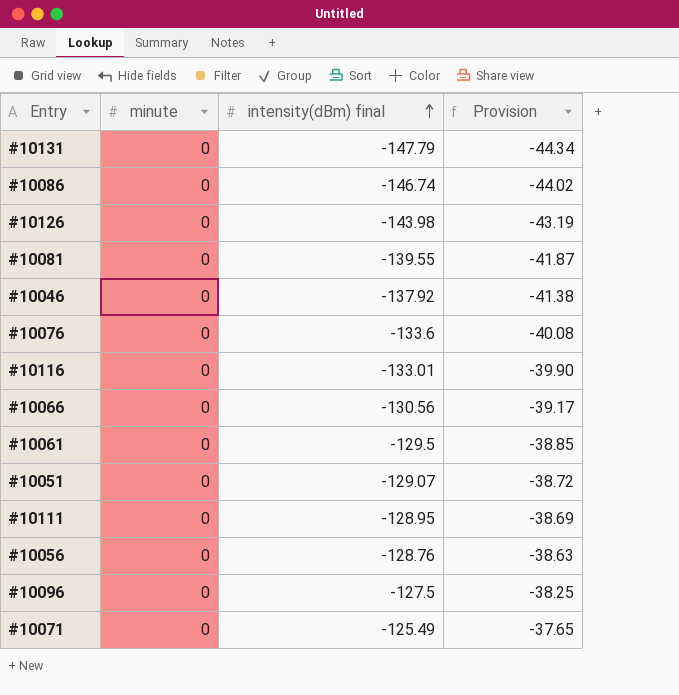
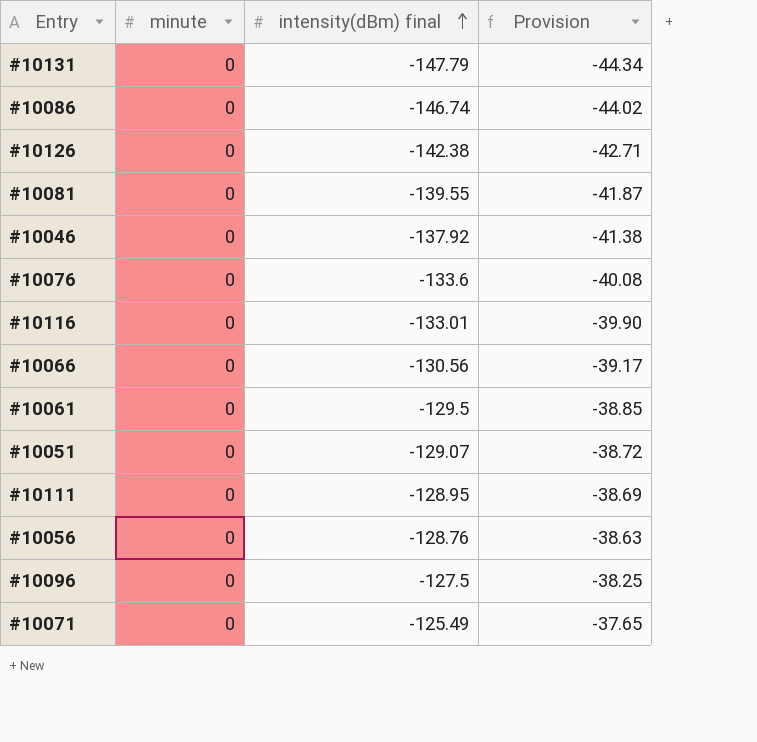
#10126 | intensity(dBm) final: -143.98 -> -142.38
#10126 | Provision: -43.19 -> -42.71

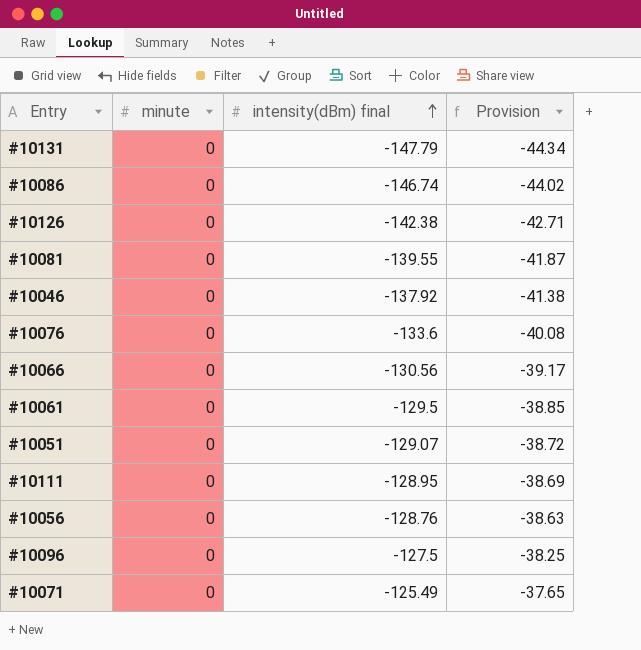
row #10116: 0 | -133.01 | -39.90 -> none

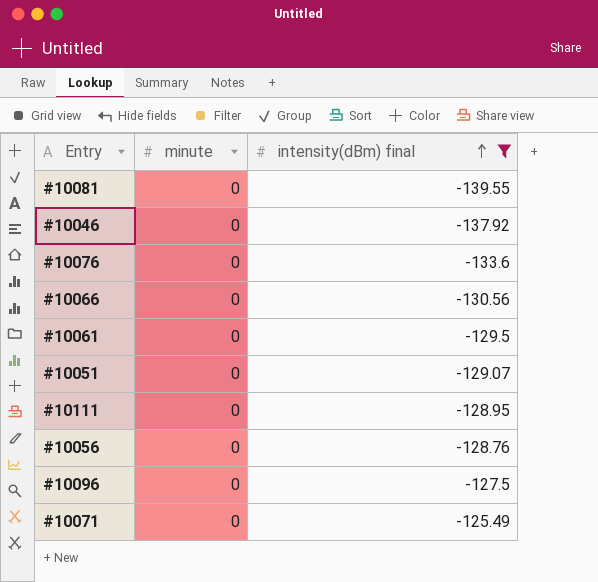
filter: none -> intensity(dBm) final >= -139.55
column Provision | formula: [intensity(dBm) final] * 0.3 -> none

